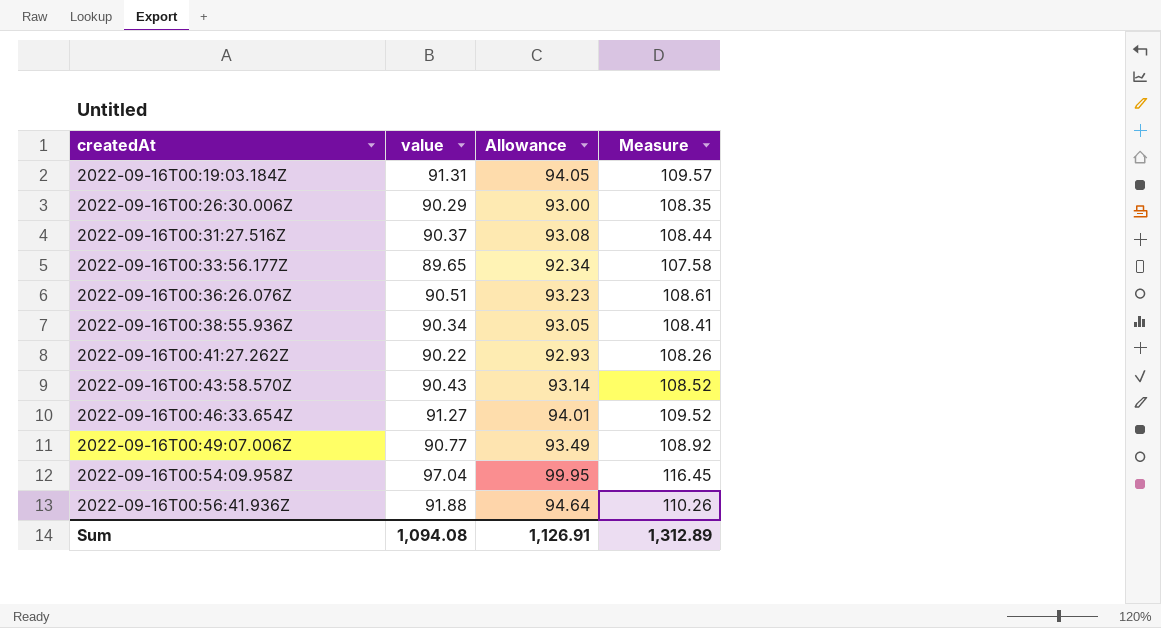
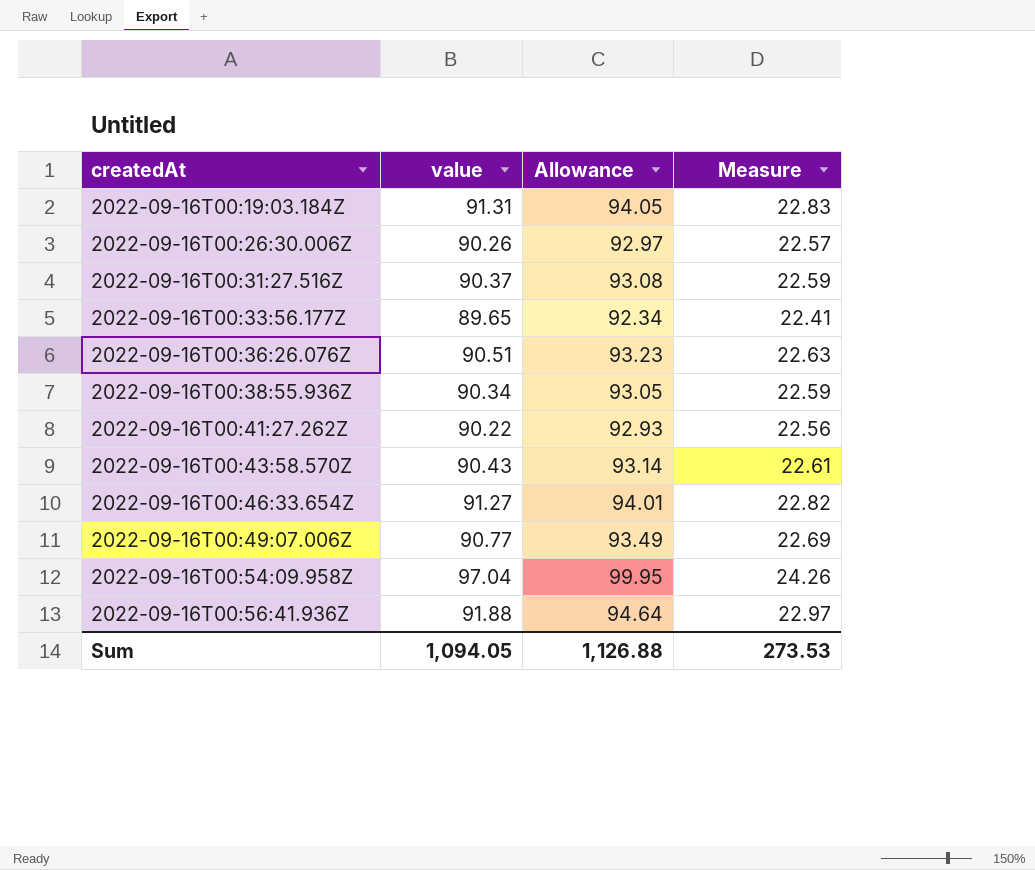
column Measure | formula: [value] * 1.2 -> [value] * 0.25
2022-09-16T00:26:30.006Z | value: 90.29 -> 90.26
2022-09-16T00:26:30.006Z | Allowance: 93.00 -> 92.97
Sum | value: 1,094.08 -> 1,094.05
Sum | Allowance: 1,126.91 -> 1,126.88
Sum | Measure: 1,312.89 -> 273.53

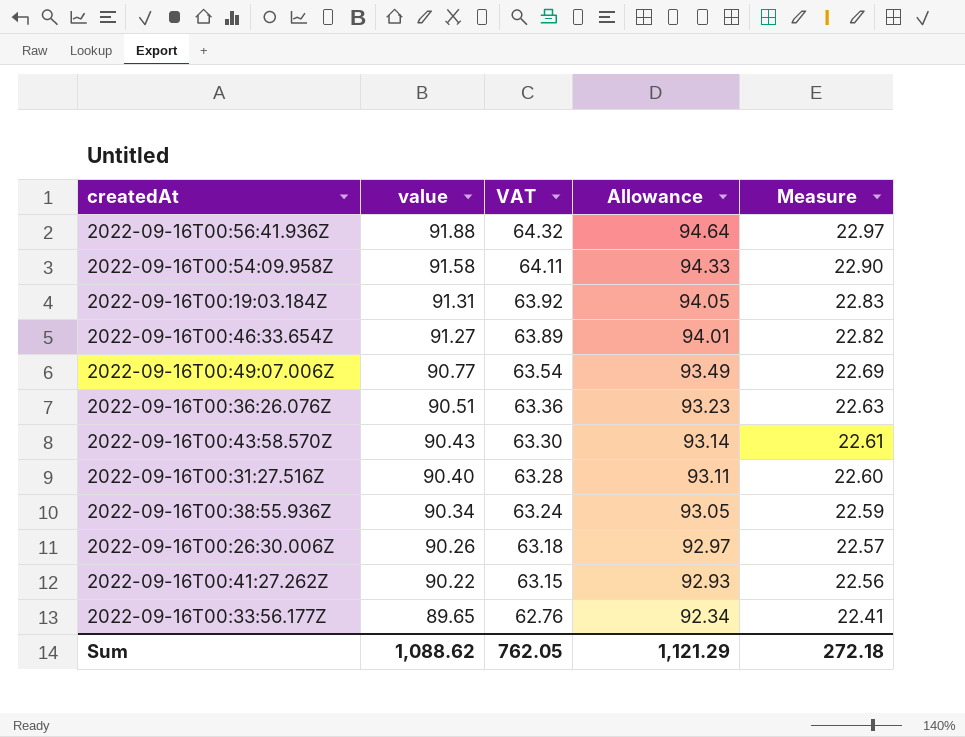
row order: createdAt ascending -> value descending
column VAT | formula: none -> [value] * 0.7
2022-09-16T00:54:09.958Z | value: 97.04 -> 91.58
2022-09-16T00:54:09.958Z | Allowance: 99.95 -> 94.33
2022-09-16T00:54:09.958Z | Measure: 24.26 -> 22.90
2022-09-16T00:31:27.516Z | value: 90.37 -> 90.40
2022-09-16T00:31:27.516Z | Allowance: 93.08 -> 93.11
2022-09-16T00:31:27.516Z | Measure: 22.59 -> 22.60
Sum | value: 1,094.05 -> 1,088.62
Sum | Allowance: 1,126.88 -> 1,121.29
Sum | Measure: 273.53 -> 272.18

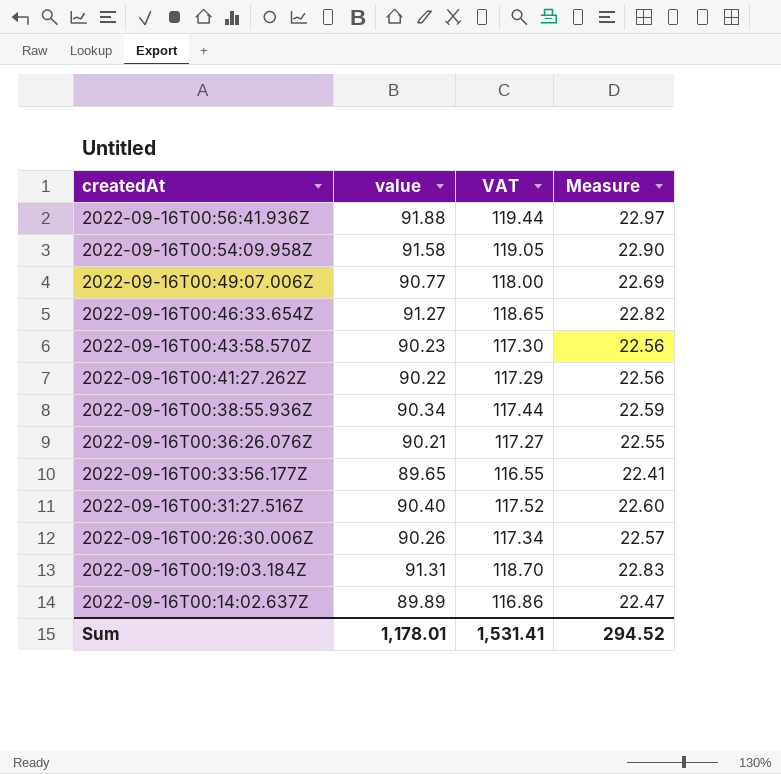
row order: value descending -> createdAt descending
column Allowance | formula: [value] * 1.03 -> none
column VAT | formula: [value] * 0.7 -> [value] * 1.3
2022-09-16T00:43:58.570Z | value: 90.43 -> 90.23
2022-09-16T00:43:58.570Z | Measure: 22.61 -> 22.56
2022-09-16T00:36:26.076Z | value: 90.51 -> 90.21
2022-09-16T00:36:26.076Z | Measure: 22.63 -> 22.55
row 2022-09-16T00:14:02.637Z: none -> 89.89 | 116.86 | 22.47
Sum | value: 1,088.62 -> 1,178.01
Sum | VAT: 762.05 -> 1,531.41
Sum | Measure: 272.18 -> 294.52

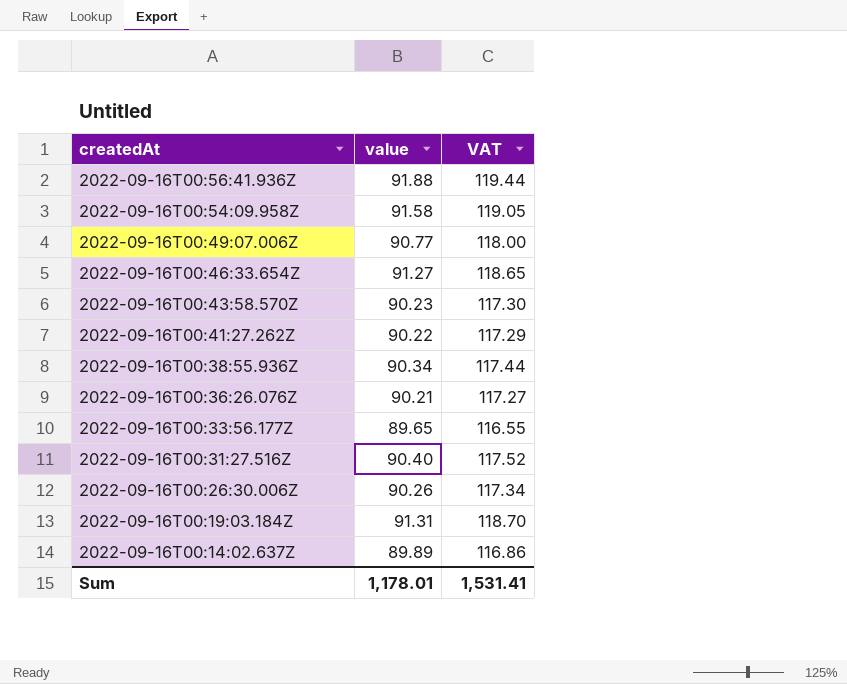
column Measure | formula: [value] * 0.25 -> none

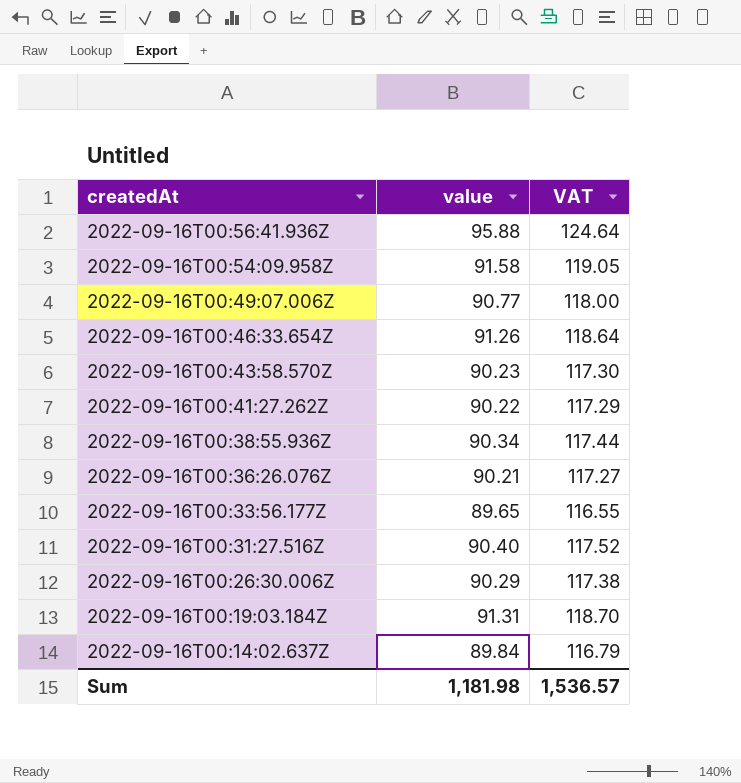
2022-09-16T00:56:41.936Z | value: 91.88 -> 95.88
2022-09-16T00:56:41.936Z | VAT: 119.44 -> 124.64
2022-09-16T00:46:33.654Z | value: 91.27 -> 91.26
2022-09-16T00:46:33.654Z | VAT: 118.65 -> 118.64
2022-09-16T00:26:30.006Z | value: 90.26 -> 90.29
2022-09-16T00:26:30.006Z | VAT: 117.34 -> 117.38
2022-09-16T00:14:02.637Z | value: 89.89 -> 89.84
2022-09-16T00:14:02.637Z | VAT: 116.86 -> 116.79
Sum | value: 1,178.01 -> 1,181.98
Sum | VAT: 1,531.41 -> 1,536.57

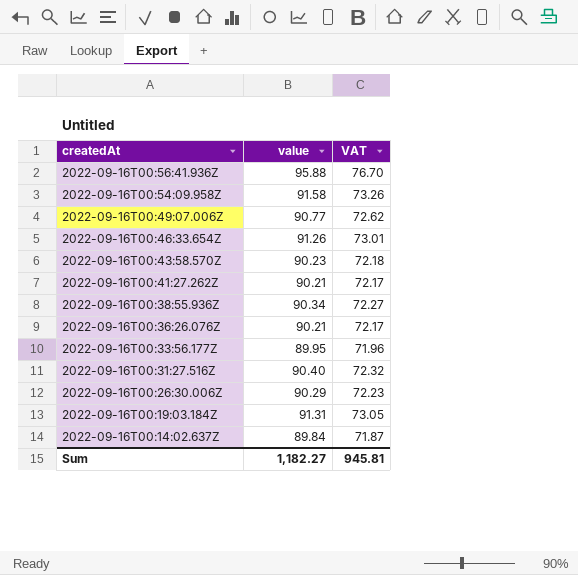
column VAT | formula: [value] * 1.3 -> [value] * 0.8
2022-09-16T00:41:27.262Z | value: 90.22 -> 90.21
2022-09-16T00:33:56.177Z | value: 89.65 -> 89.95
Sum | value: 1,181.98 -> 1,182.27
Sum | VAT: 1,536.57 -> 945.81

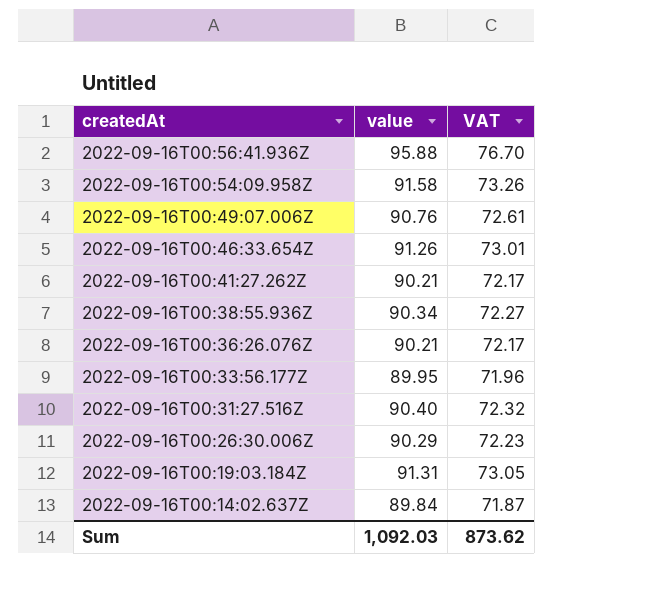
row 2022-09-16T00:43:58.570Z: 90.23 | 72.18 -> none
2022-09-16T00:49:07.006Z | value: 90.77 -> 90.76
2022-09-16T00:49:07.006Z | VAT: 72.62 -> 72.61
Sum | value: 1,182.27 -> 1,092.03
Sum | VAT: 945.81 -> 873.62

